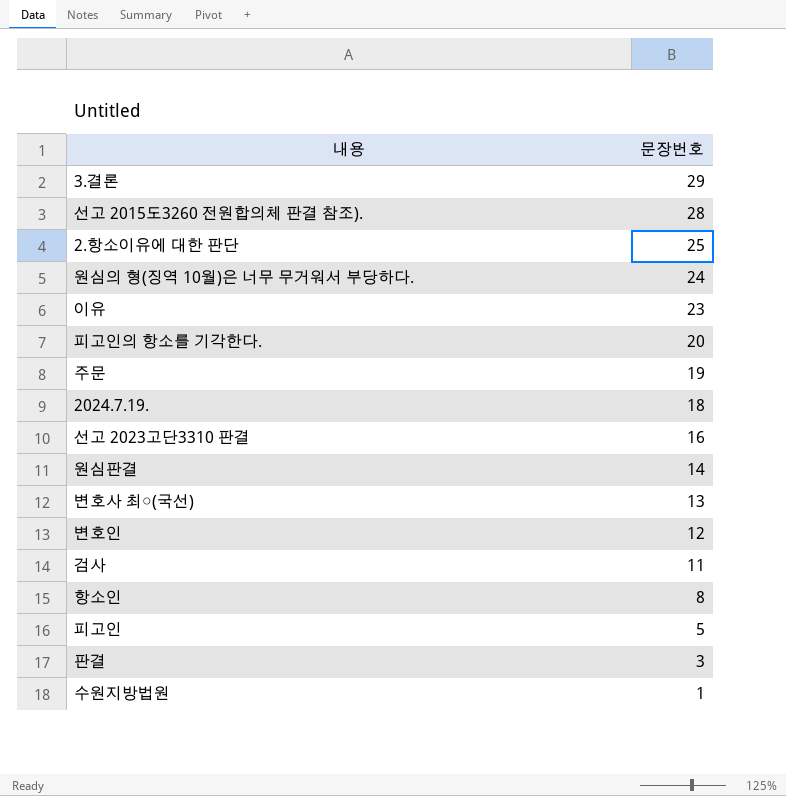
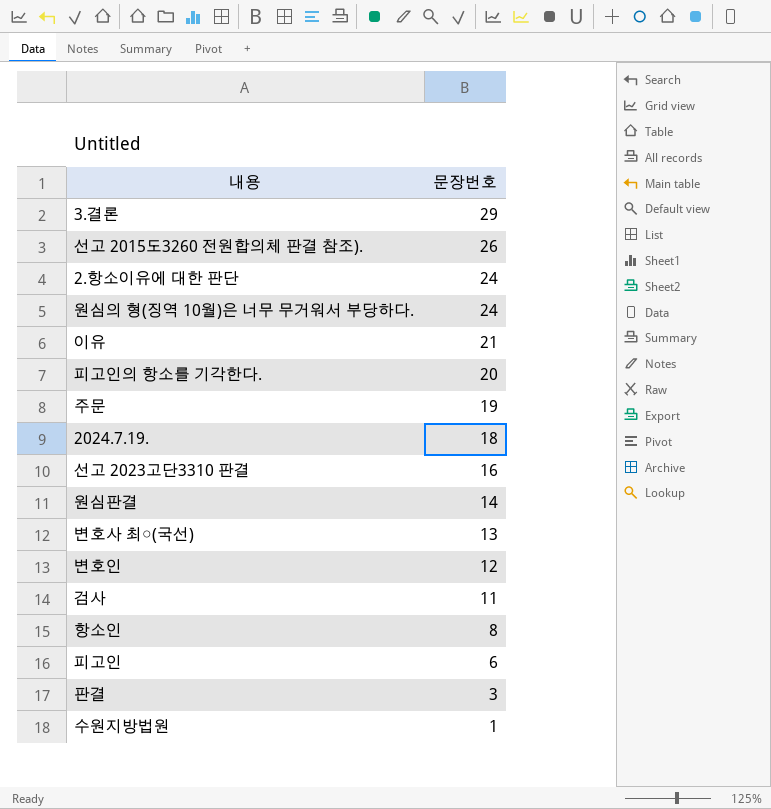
선고 2015도3260 전원합의체 판결 참조). | 문장번호: 28 -> 26
2.항소이유에 대한 판단 | 문장번호: 25 -> 24
이유 | 문장번호: 23 -> 21
피고인 | 문장번호: 5 -> 6

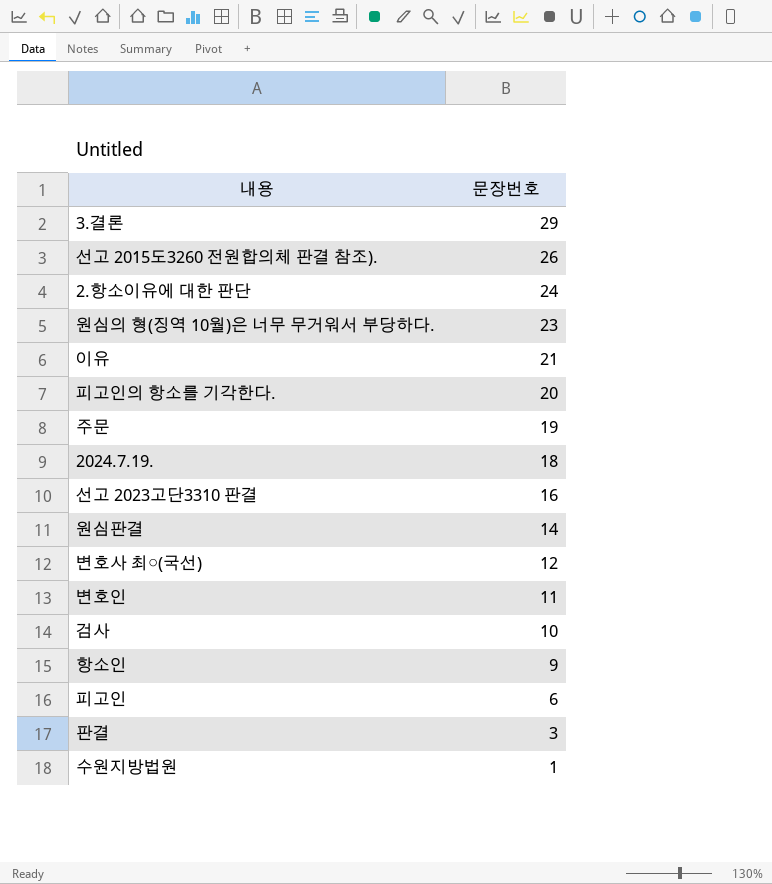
원심의 형(징역 10월)은 너무 무거워서 부당하다. | 문장번호: 24 -> 23
변호사 최○(국선) | 문장번호: 13 -> 12
변호인 | 문장번호: 12 -> 11
검사 | 문장번호: 11 -> 10
항소인 | 문장번호: 8 -> 9

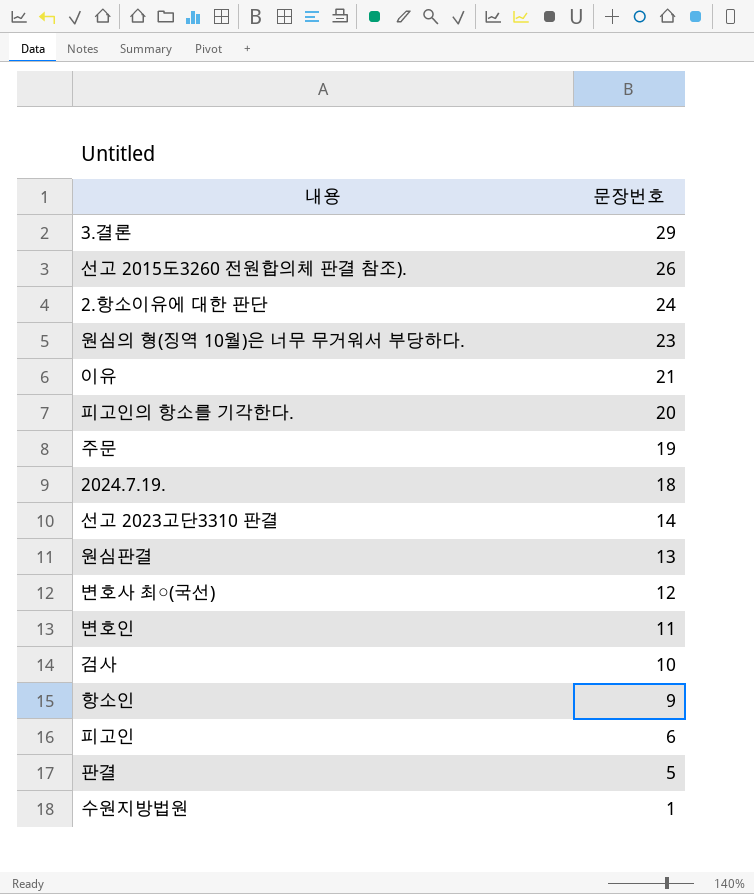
선고 2023고단3310 판결 | 문장번호: 16 -> 14
원심판결 | 문장번호: 14 -> 13
판결 | 문장번호: 3 -> 5

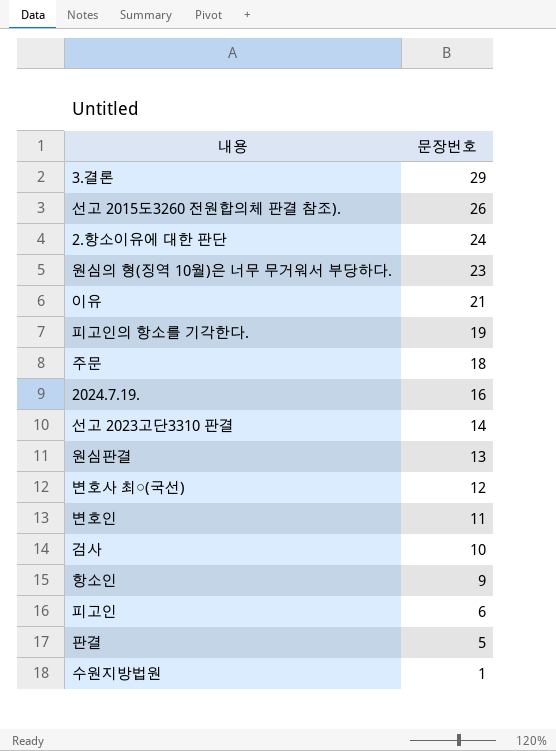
피고인의 항소를 기각한다. | 문장번호: 20 -> 19
주문 | 문장번호: 19 -> 18
2024.7.19. | 문장번호: 18 -> 16

